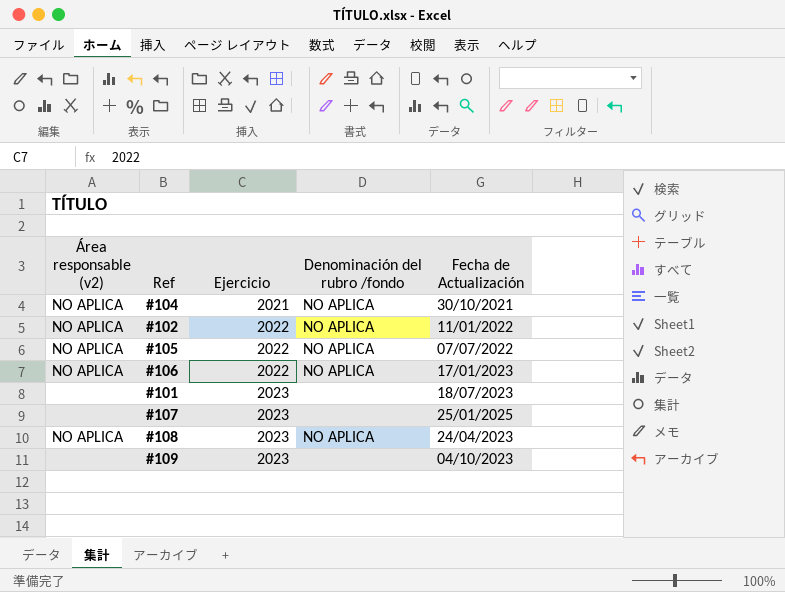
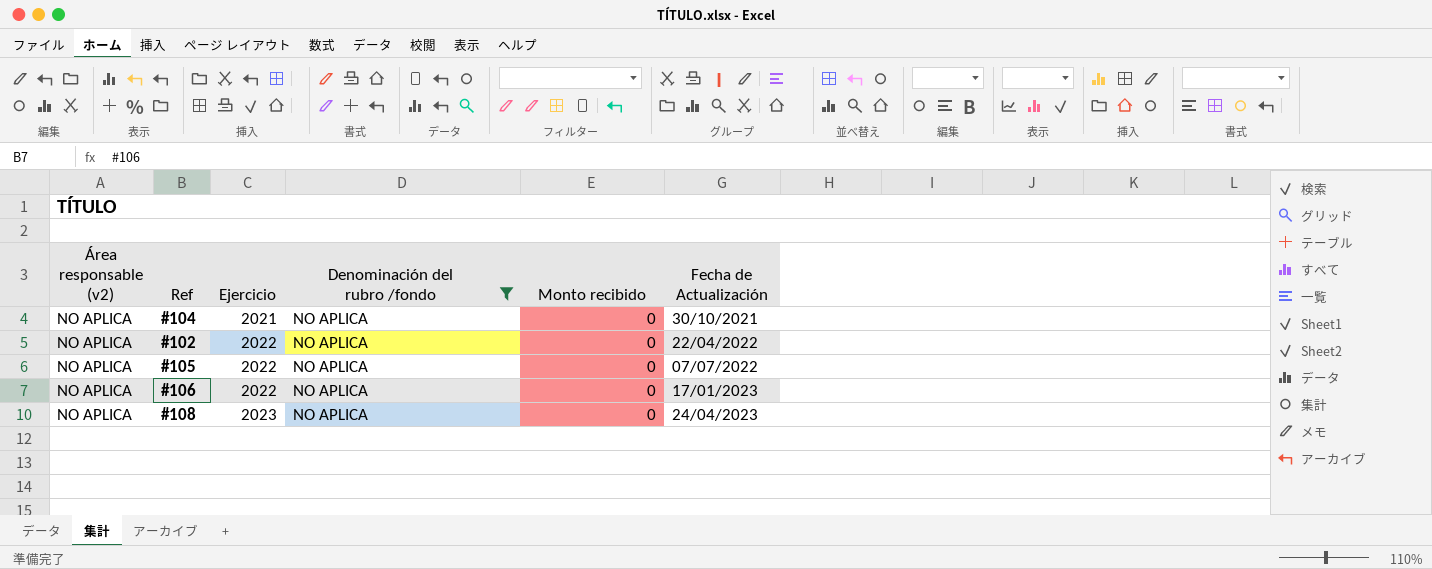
filter: none -> Denominación del rubro /fondo = NO APLICA
column Monto recibido | position: none -> 5
#102 | Fecha de Actualización: 11/01/2022 -> 22/04/2022

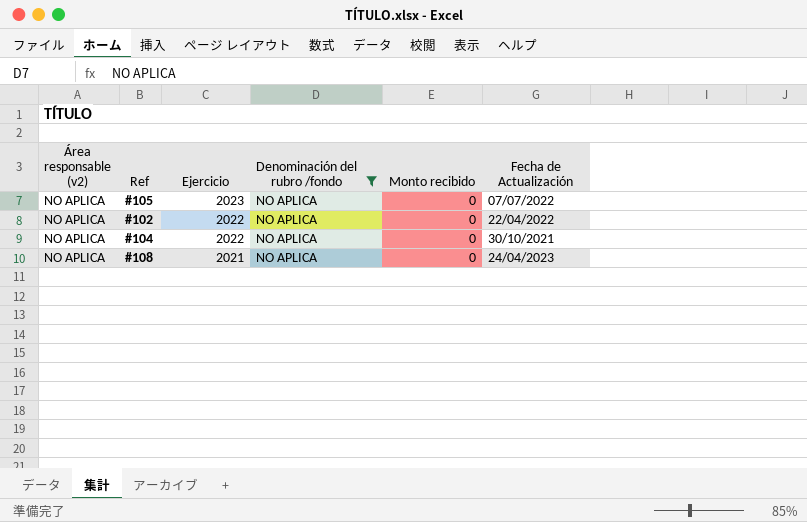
row order: Ejercicio ascending -> Ejercicio descending
row #106: NO APLICA | 2022 | NO APLICA | 0 | 17/01/2023 -> none
#105 | Ejercicio: 2022 -> 2023
#104 | Ejercicio: 2021 -> 2022
#108 | Ejercicio: 2023 -> 2021

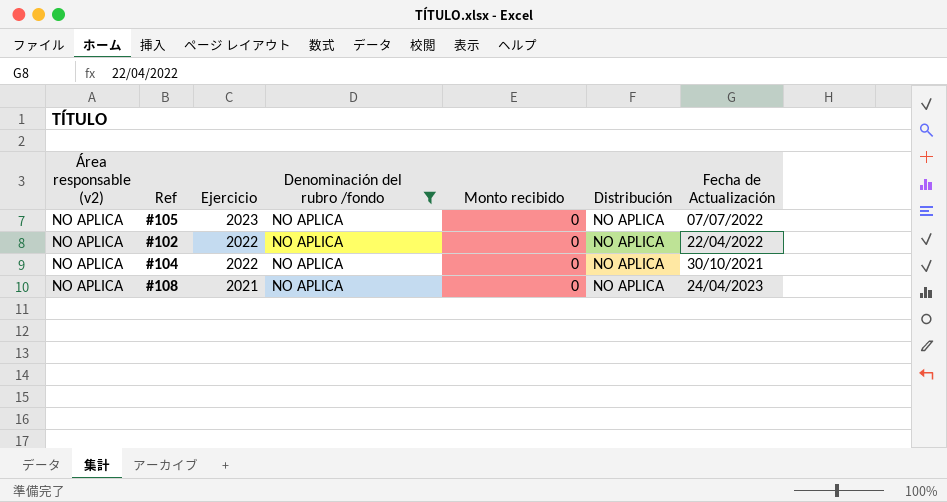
column Distribución | position: none -> 6

